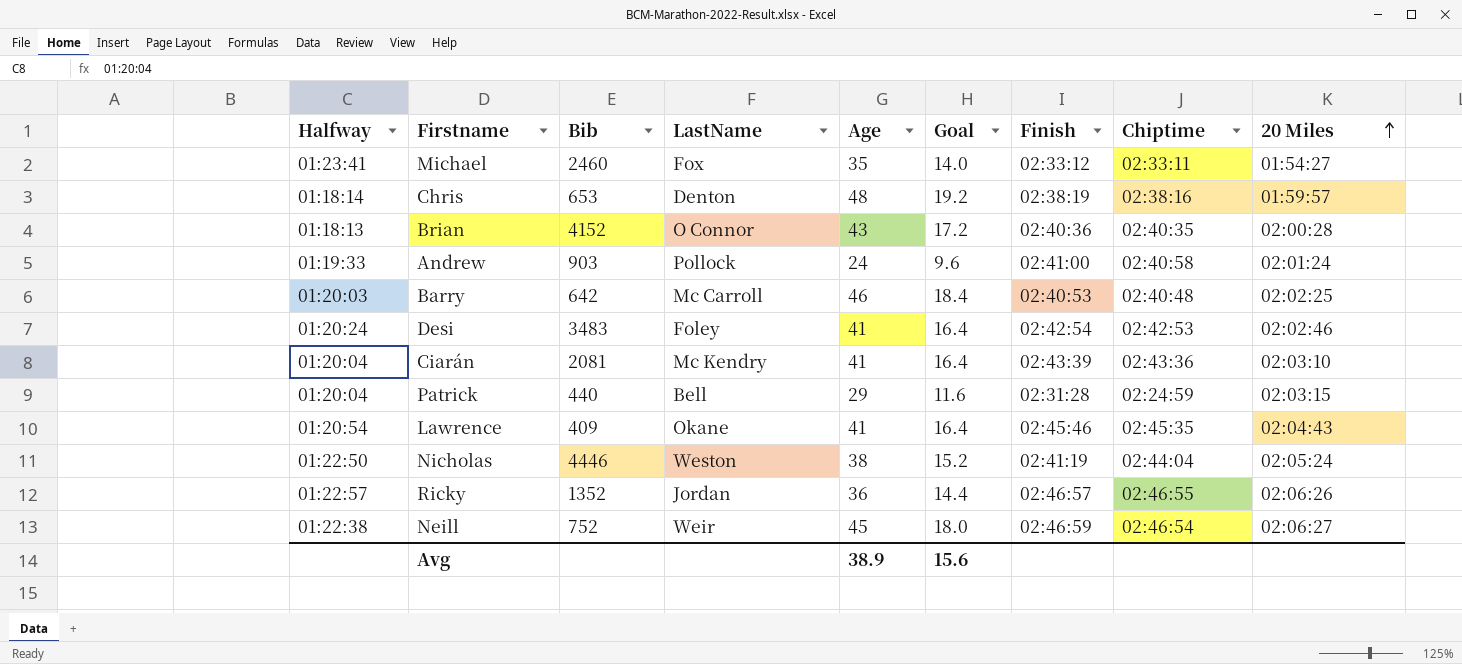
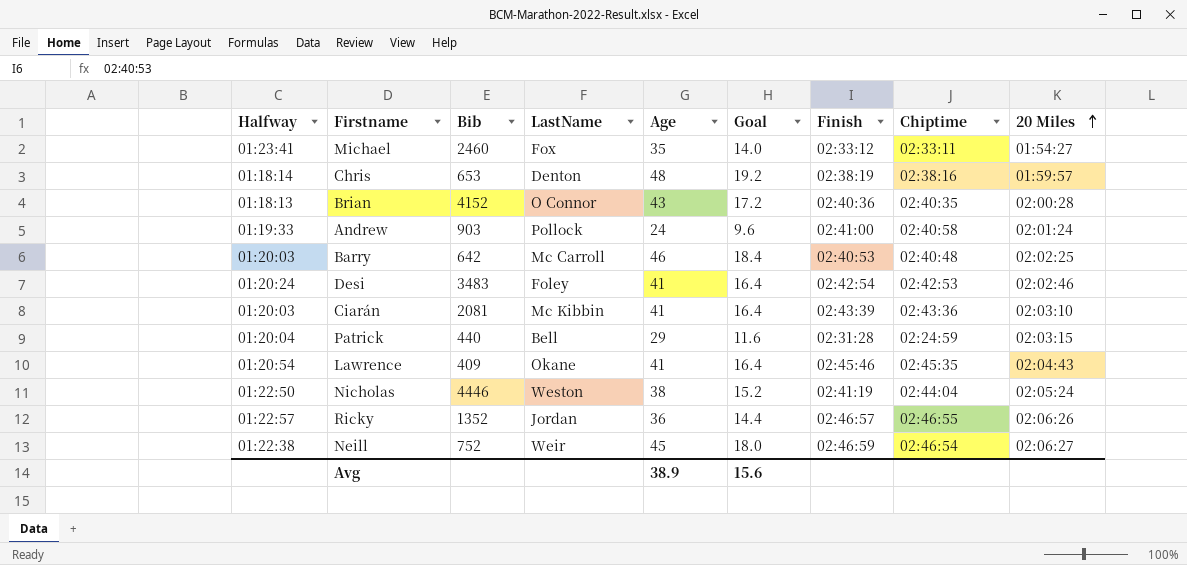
Ciarán | Halfway: 01:20:04 -> 01:20:03
Ciarán | LastName: Mc Kendry -> Mc Kibbin

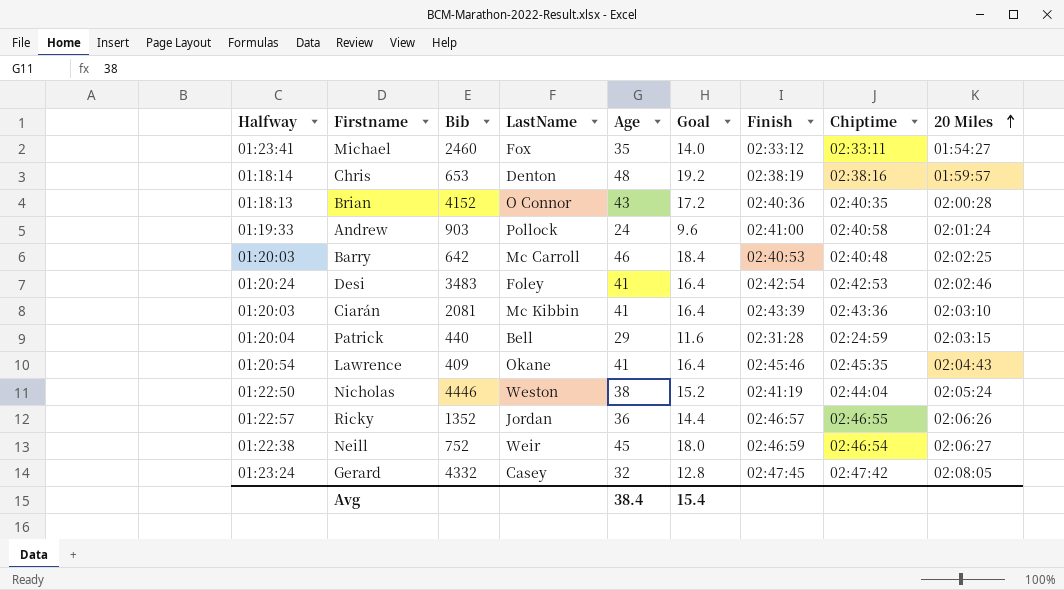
row Gerard: none -> 01:23:24 | 4332 | Casey | 32 | 12.8 | 02:47:45 | 02:47:42 | 02:08:05
Avg | Age: 38.9 -> 38.4
Avg | Goal: 15.6 -> 15.4

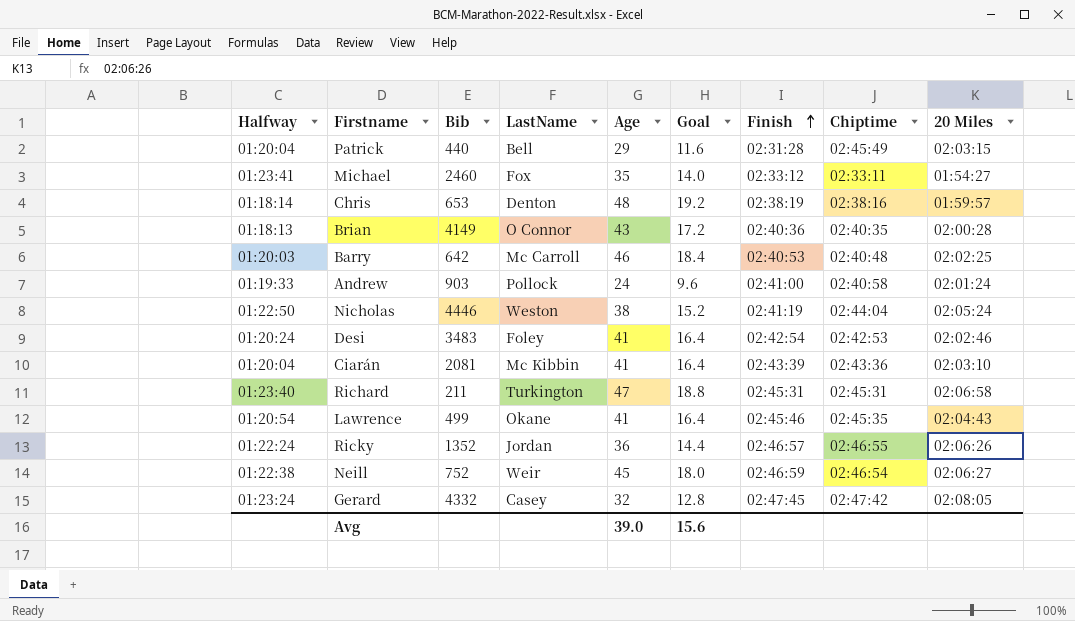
row order: 20 Miles ascending -> Finish ascending
Patrick | Chiptime: 02:24:59 -> 02:45:49
Brian | Bib: 4152 -> 4149
Ciarán | Halfway: 01:20:03 -> 01:20:04
row Richard: none -> 01:23:40 | 211 | Turkington | 47 | 18.8 | 02:45:31 | 02:45:31 | 02:06:58
Lawrence | Bib: 409 -> 499
Ricky | Halfway: 01:22:57 -> 01:22:24
Avg | Age: 38.4 -> 39.0
Avg | Goal: 15.4 -> 15.6

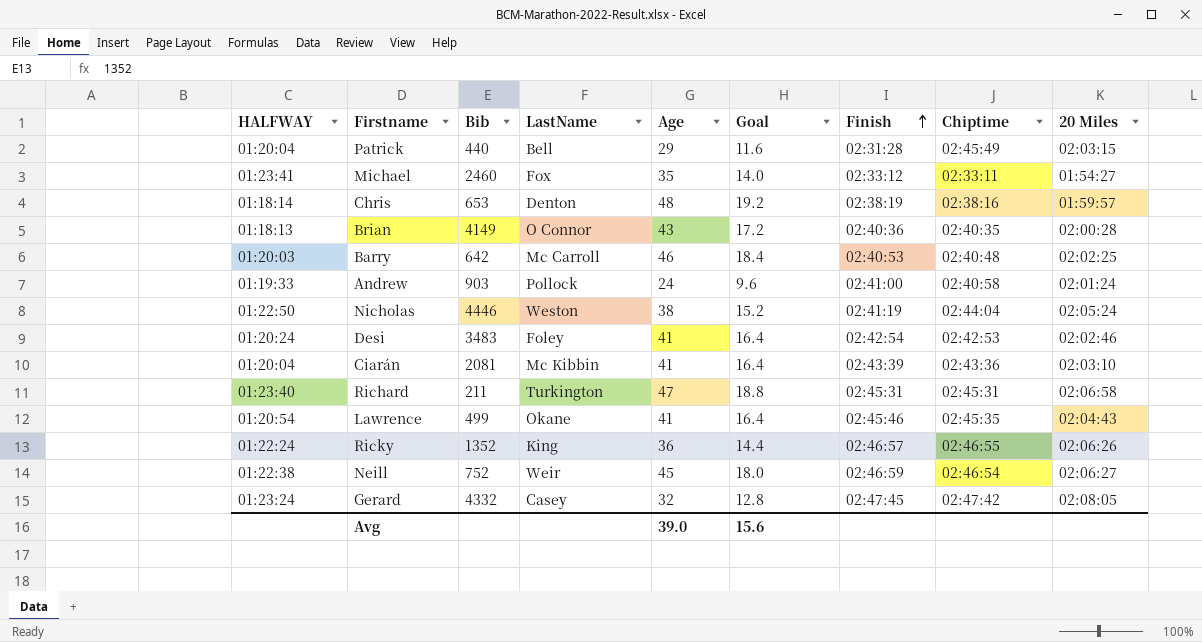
column name: Halfway -> HALFWAY
Ricky | LastName: Jordan -> King

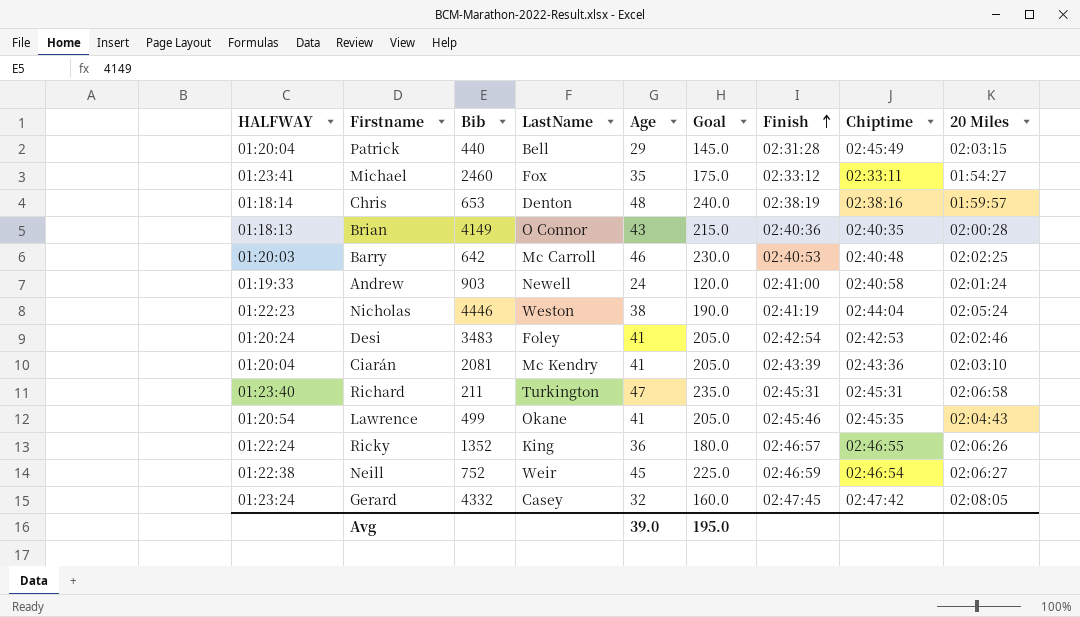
column Goal | formula: [Age] * 0.4 -> [Age] * 5
Andrew | LastName: Pollock -> Newell
Nicholas | HALFWAY: 01:22:50 -> 01:22:23
Ciarán | LastName: Mc Kibbin -> Mc Kendry
Avg | Goal: 15.6 -> 195.0

